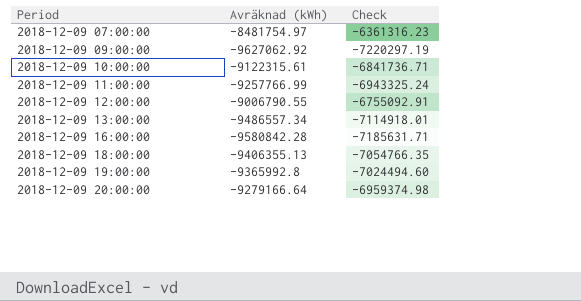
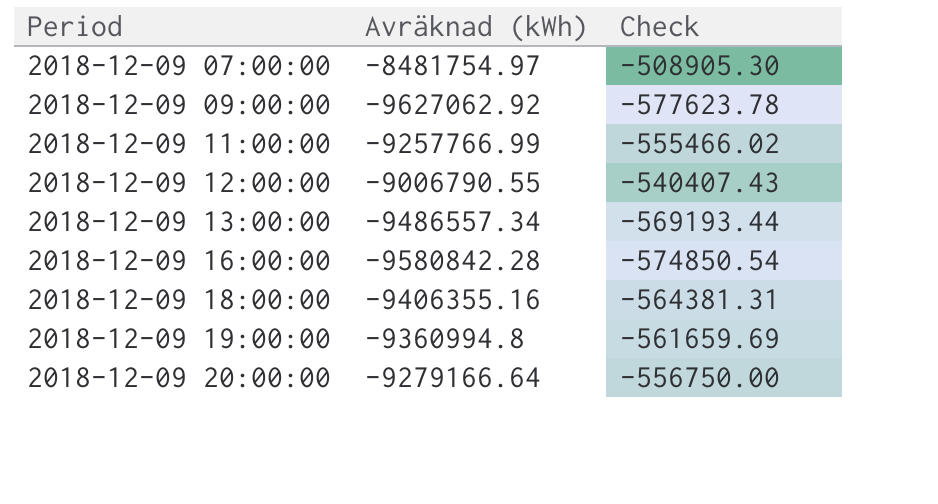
column Check | formula: [Avräknad (kWh)] * 0.75 -> [Avräknad (kWh)] * 0.06
row 2018-12-09 10:00:00: -9122315.61 | -6841736.71 -> none
2018-12-09 18:00:00 | Avräknad (kWh): -9406355.13 -> -9406355.16
2018-12-09 19:00:00 | Avräknad (kWh): -9365992.8 -> -9360994.8

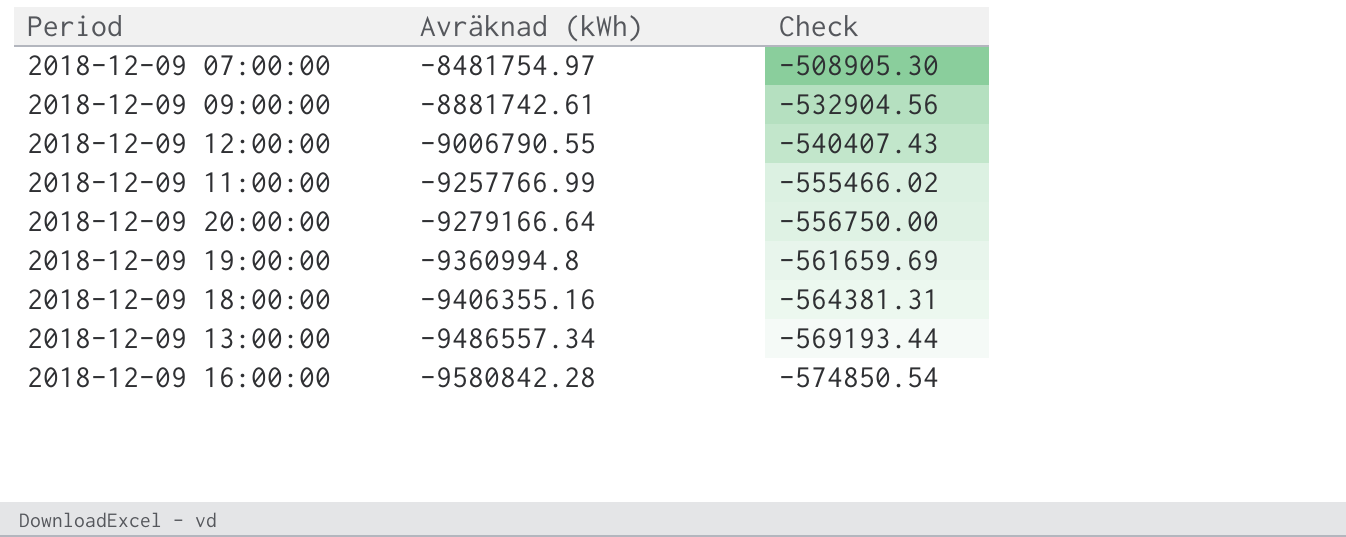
row order: Period ascending -> Avräknad (kWh) descending
2018-12-09 09:00:00 | Avräknad (kWh): -9627062.92 -> -8881742.61
2018-12-09 09:00:00 | Check: -577623.78 -> -532904.56

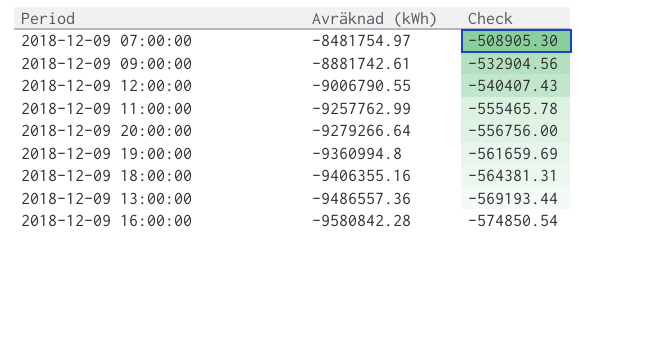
2018-12-09 11:00:00 | Avräknad (kWh): -9257766.99 -> -9257762.99
2018-12-09 11:00:00 | Check: -555466.02 -> -555465.78
2018-12-09 20:00:00 | Avräknad (kWh): -9279166.64 -> -9279266.64
2018-12-09 20:00:00 | Check: -556750.00 -> -556756.00
2018-12-09 13:00:00 | Avräknad (kWh): -9486557.34 -> -9486557.36

